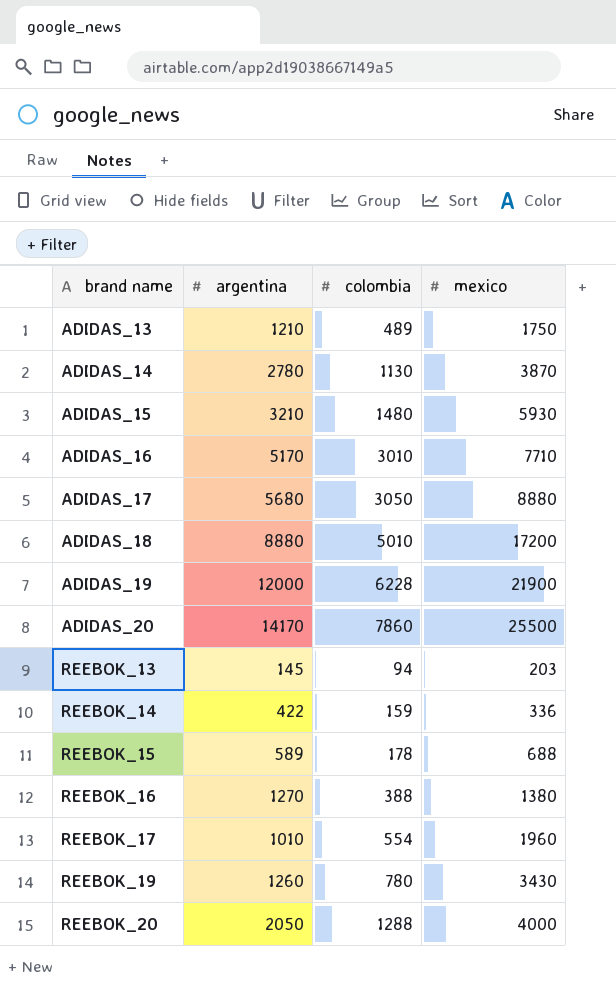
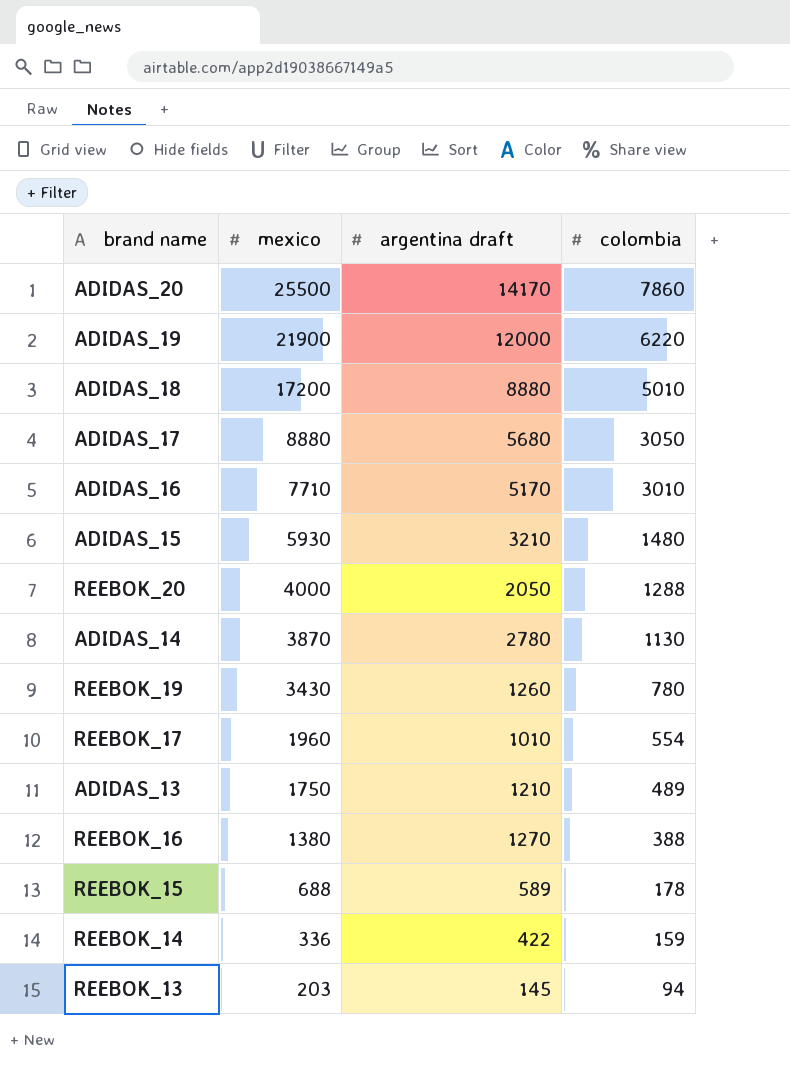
row order: brand name ascending -> mexico descending
column mexico | position: 4 -> 2
column name: argentina -> argentina draft
ADIDAS_19 | colombia: 6228 -> 6220

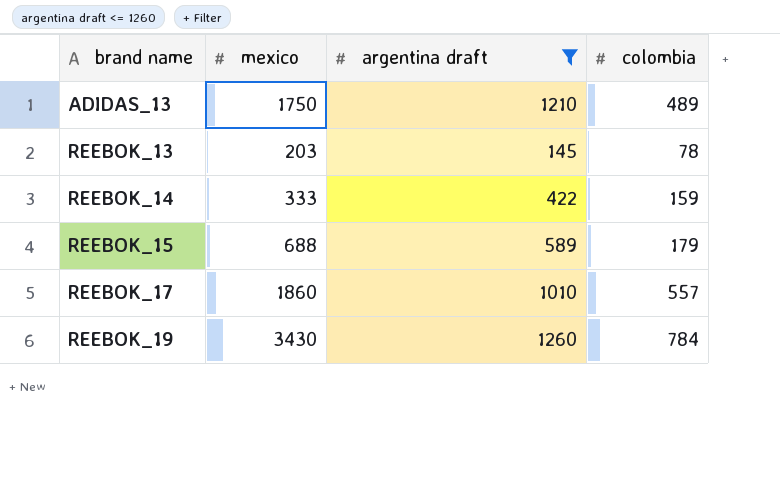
filter: none -> argentina draft <= 1260
row order: mexico descending -> brand name ascending
REEBOK_13 | colombia: 94 -> 78
REEBOK_14 | mexico: 336 -> 333
REEBOK_15 | colombia: 178 -> 179
REEBOK_17 | mexico: 1960 -> 1860
REEBOK_17 | colombia: 554 -> 557
REEBOK_19 | colombia: 780 -> 784

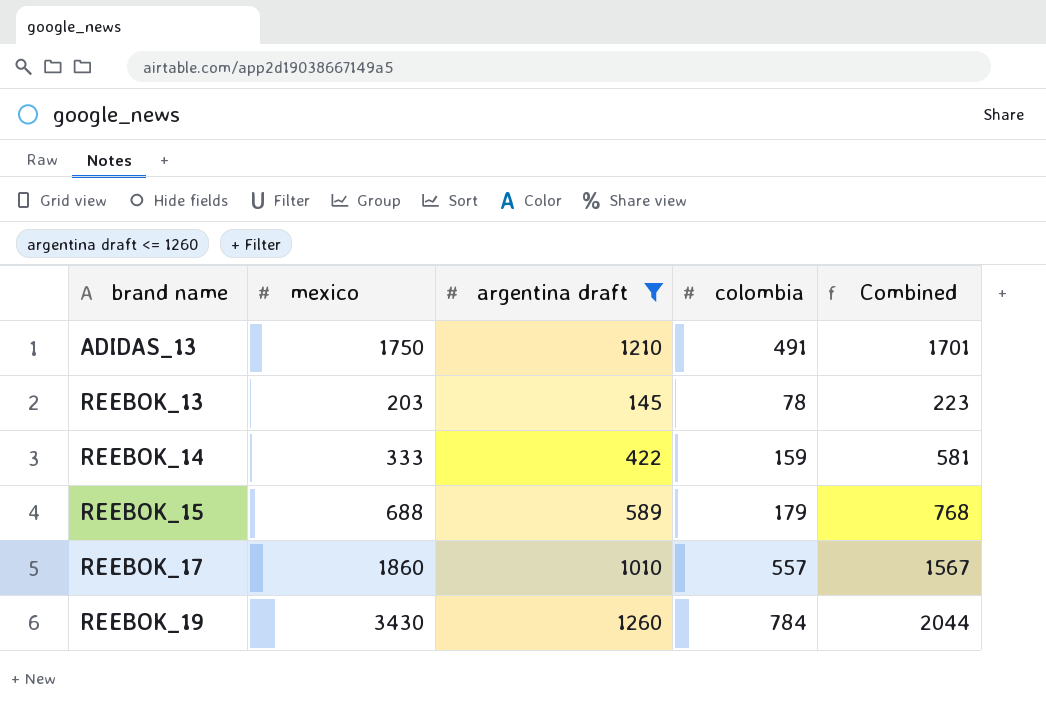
column Combined | formula: none -> [argentina draft] + [colombia]
ADIDAS_13 | colombia: 489 -> 491

